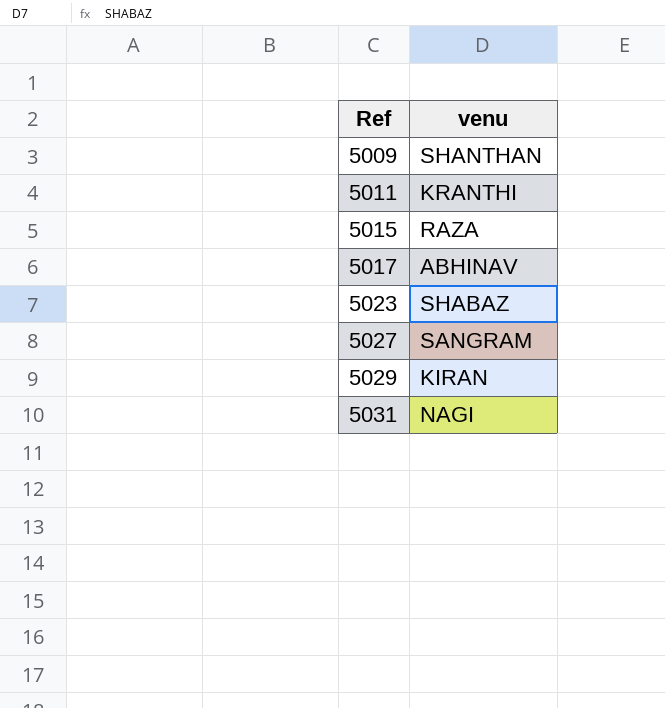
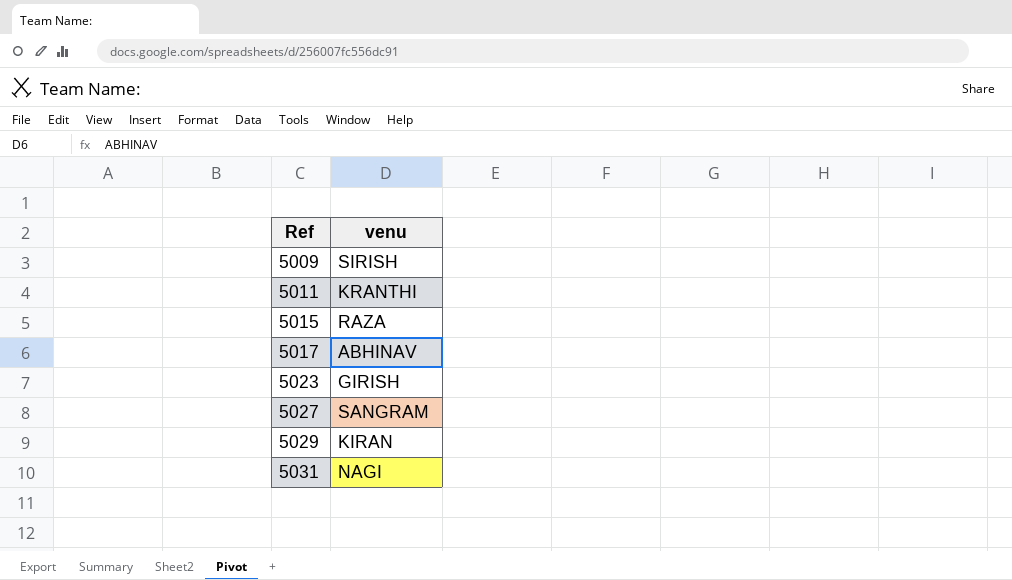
5009 | venu: SHANTHAN -> SIRISH
5023 | venu: SHABAZ -> GIRISH

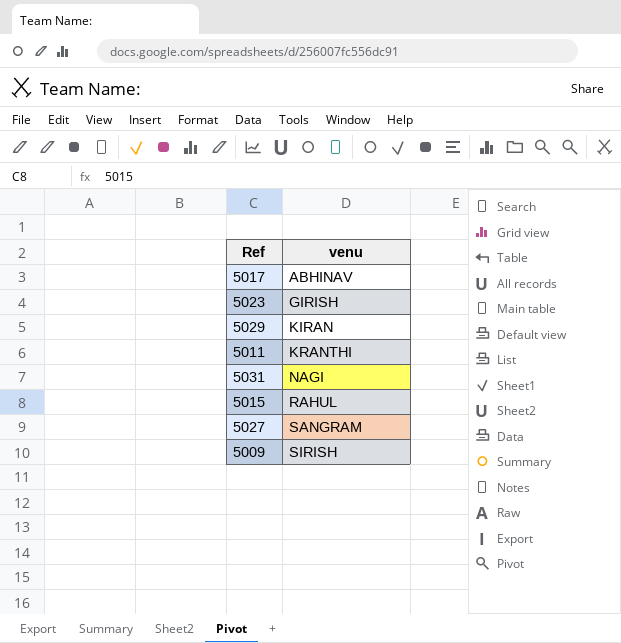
row order: Ref ascending -> venu ascending
5015 | venu: RAZA -> RAHUL

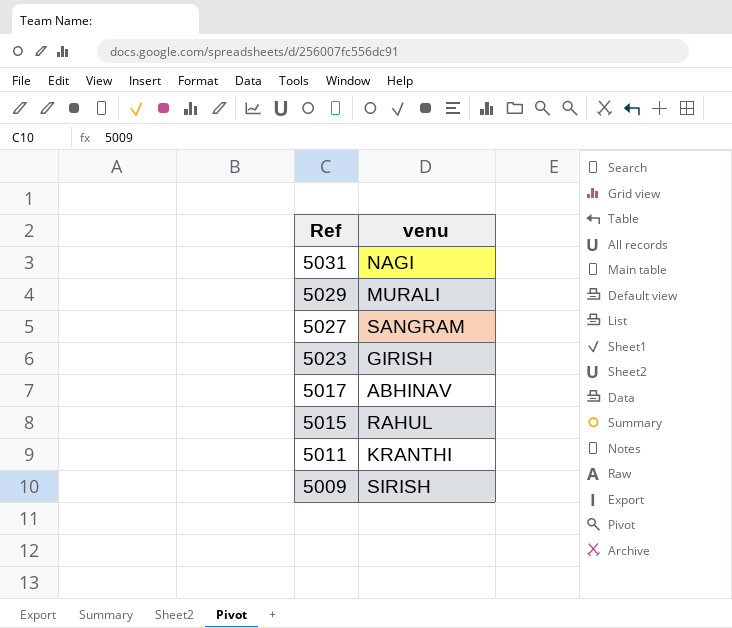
row order: venu ascending -> Ref descending
5029 | venu: KIRAN -> MURALI

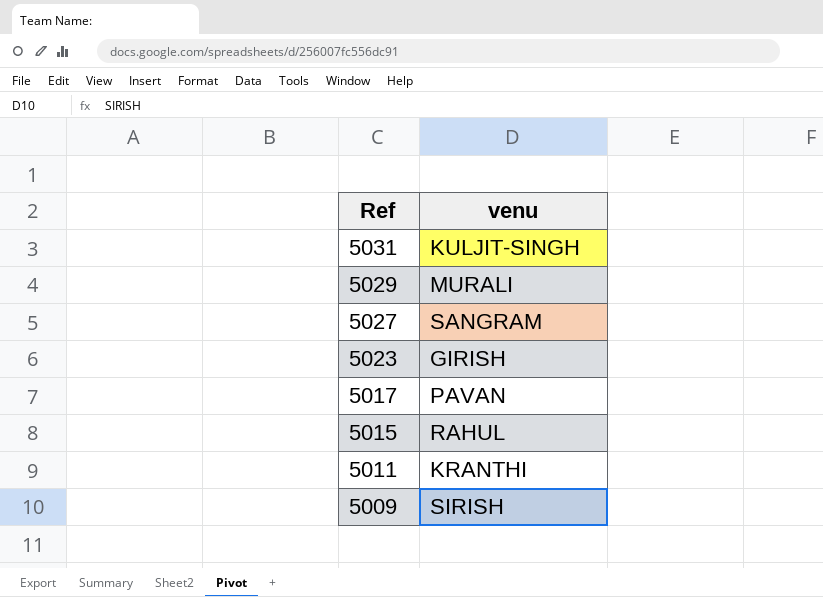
5031 | venu: NAGI -> KULJIT-SINGH
5017 | venu: ABHINAV -> PAVAN

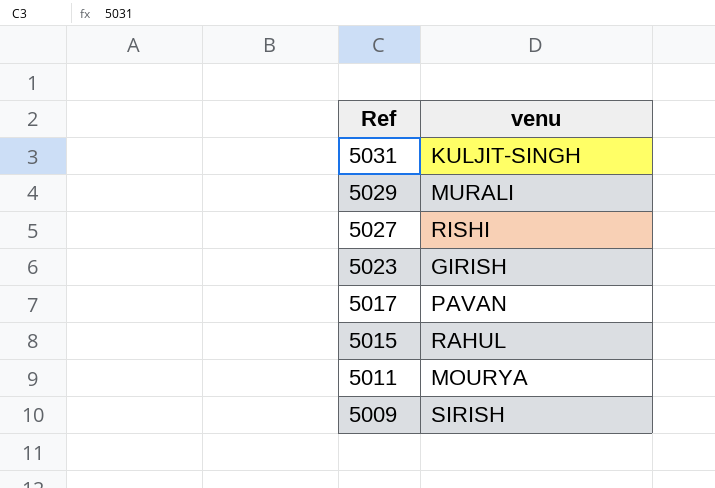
5027 | venu: SANGRAM -> RISHI
5011 | venu: KRANTHI -> MOURYA

